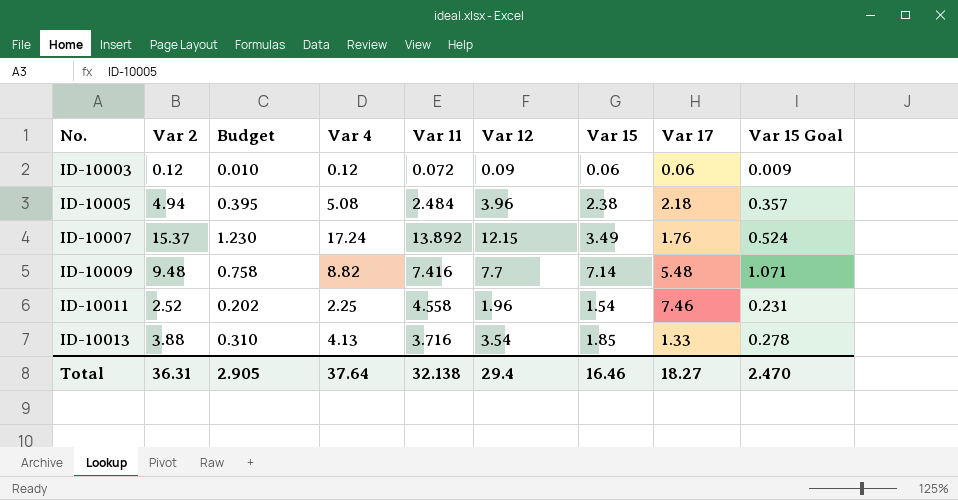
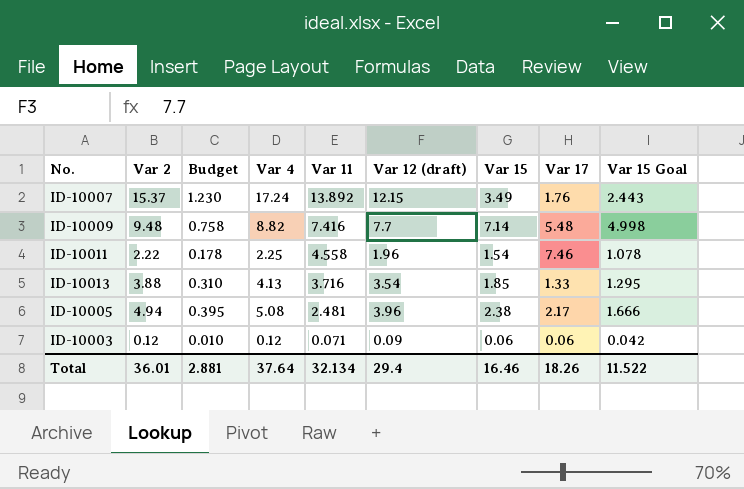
row order: No. ascending -> Var 11 descending
column name: Var 12 -> Var 12 (draft)
column Var 15 Goal | formula: [Var 15] * 0.15 -> [Var 15] * 0.7
ID-10011 | Var 2: 2.52 -> 2.22
ID-10011 | Budget: 0.202 -> 0.178
ID-10005 | Var 11: 2.484 -> 2.481
ID-10005 | Var 17: 2.18 -> 2.17
ID-10003 | Var 11: 0.072 -> 0.071
Total | Var 2: 36.31 -> 36.01
Total | Budget: 2.905 -> 2.881
Total | Var 11: 32.138 -> 32.134
Total | Var 17: 18.27 -> 18.26
Total | Var 15 Goal: 2.470 -> 11.522

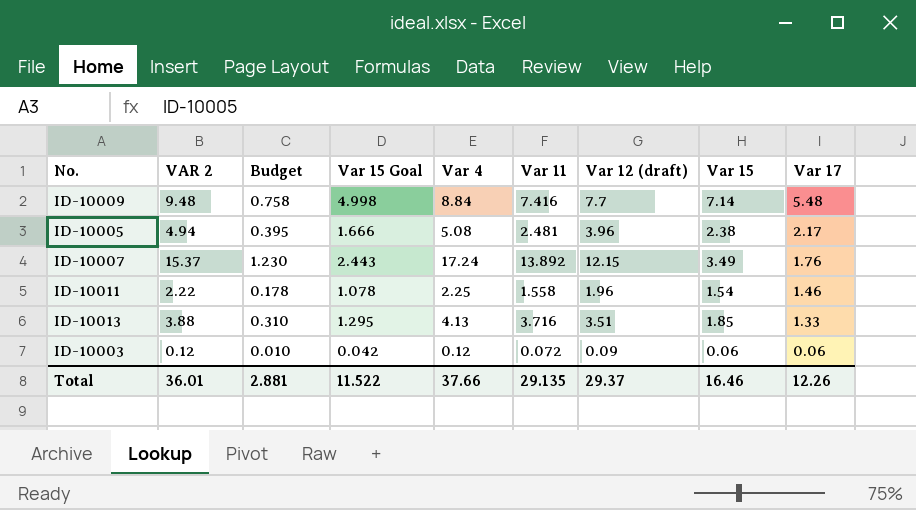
row order: Var 11 descending -> Var 17 descending
column name: Var 2 -> VAR 2
column Var 15 Goal | position: 9 -> 4
ID-10009 | Var 4: 8.82 -> 8.84
ID-10011 | Var 11: 4.558 -> 1.558
ID-10011 | Var 17: 7.46 -> 1.46
ID-10013 | Var 12 (draft): 3.54 -> 3.51
ID-10003 | Var 11: 0.071 -> 0.072
Total | Var 4: 37.64 -> 37.66
Total | Var 11: 32.134 -> 29.135
Total | Var 12 (draft): 29.4 -> 29.37
Total | Var 17: 18.26 -> 12.26

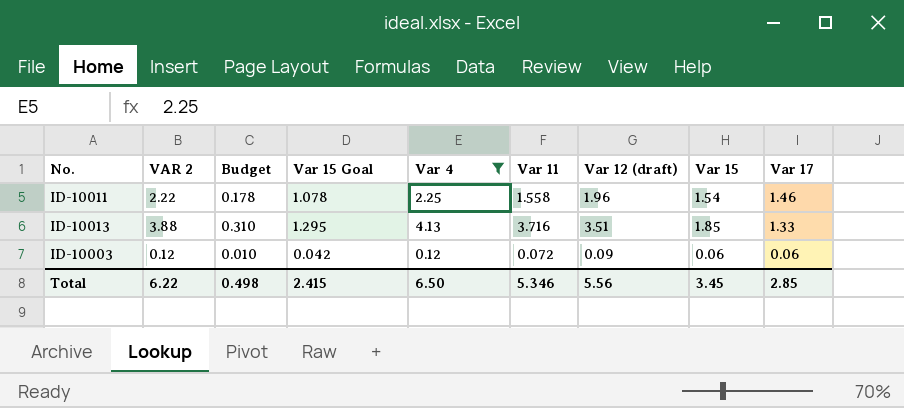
filter: none -> Var 4 <= 4.13
Total | VAR 2: 36.01 -> 6.22
Total | Budget: 2.881 -> 0.498
Total | Var 15 Goal: 11.522 -> 2.415
Total | Var 4: 37.66 -> 6.50
Total | Var 11: 29.135 -> 5.346
Total | Var 12 (draft): 29.37 -> 5.56
Total | Var 15: 16.46 -> 3.45
Total | Var 17: 12.26 -> 2.85

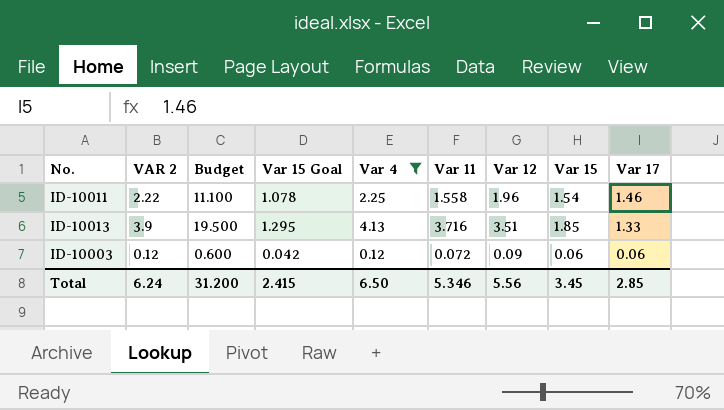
column Budget | formula: [VAR 2] * 0.08 -> [VAR 2] * 5
column name: Var 12 (draft) -> Var 12
ID-10013 | VAR 2: 3.88 -> 3.9
Total | VAR 2: 6.22 -> 6.24
Total | Budget: 0.498 -> 31.200

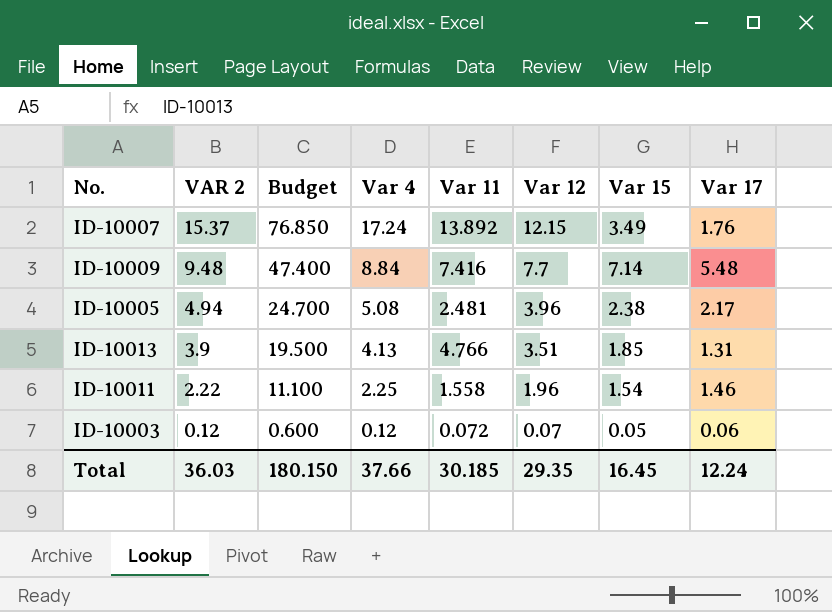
filter: Var 4 <= 4.13 -> none
row order: Var 17 descending -> VAR 2 descending
column Var 15 Goal | formula: [Var 15] * 0.7 -> none
ID-10013 | Var 11: 3.716 -> 4.766
ID-10013 | Var 17: 1.33 -> 1.31
ID-10003 | Var 12: 0.09 -> 0.07
ID-10003 | Var 15: 0.06 -> 0.05
Total | VAR 2: 6.24 -> 36.03
Total | Budget: 31.200 -> 180.150
Total | Var 4: 6.50 -> 37.66
Total | Var 11: 5.346 -> 30.185
Total | Var 12: 5.56 -> 29.35
Total | Var 15: 3.45 -> 16.45
Total | Var 17: 2.85 -> 12.24

